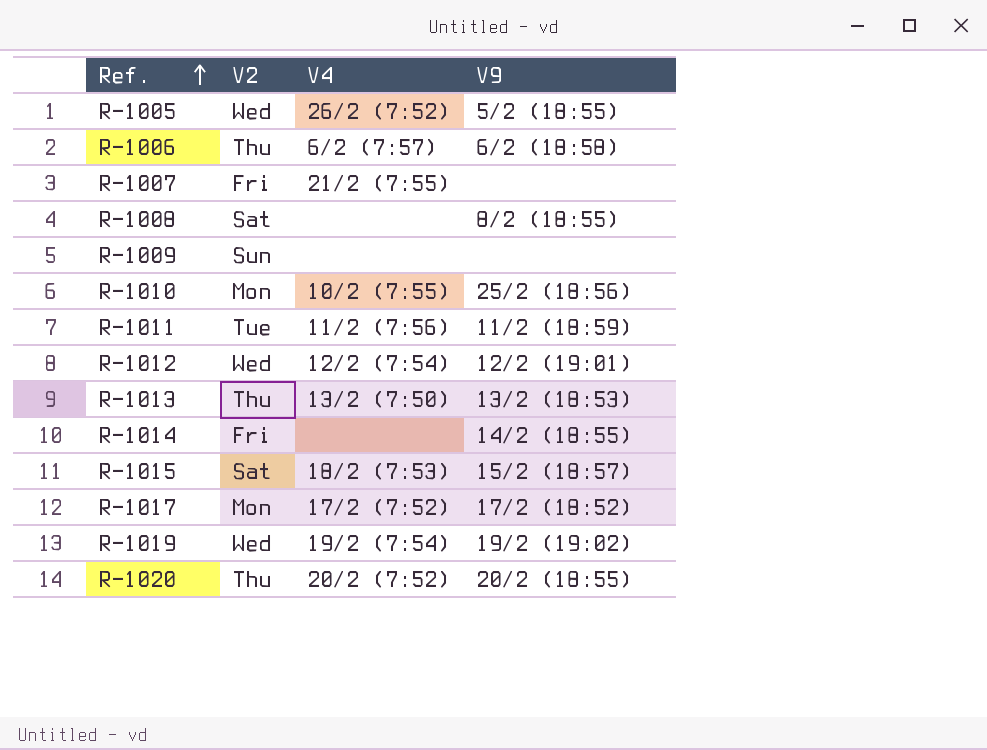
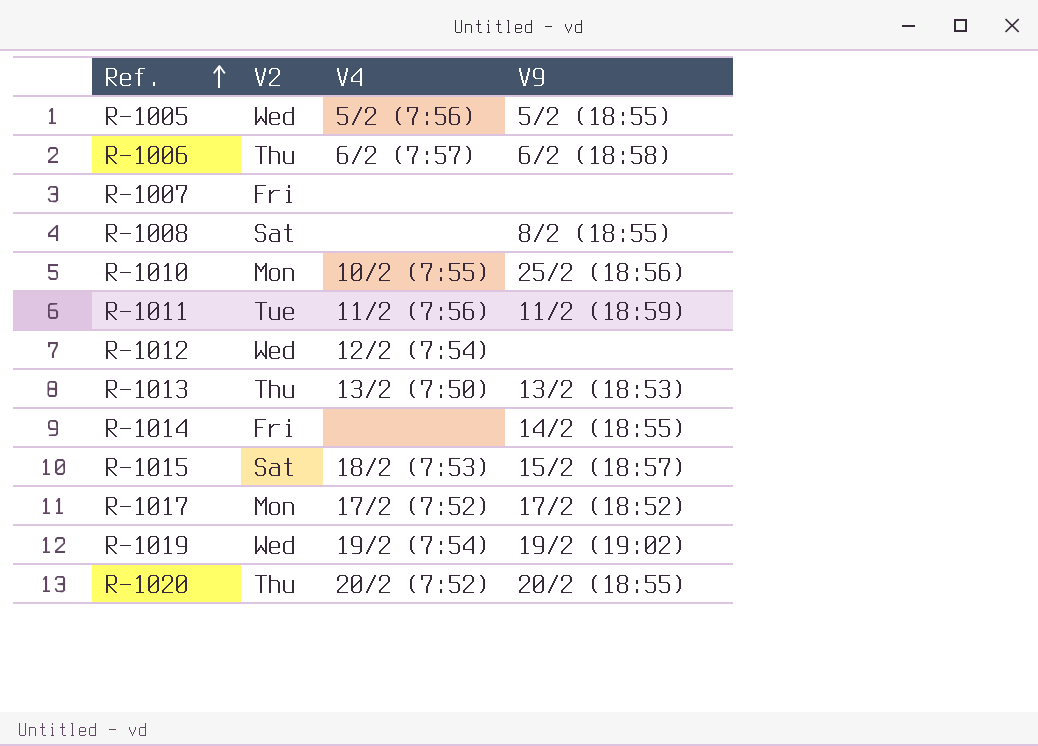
row R-1009: Sun | none | none -> none
R-1005 | V4: 26/2 (7:52) -> 5/2 (7:56)
R-1007 | V4: 21/2 (7:55) -> none
R-1012 | V9: 12/2 (19:01) -> none

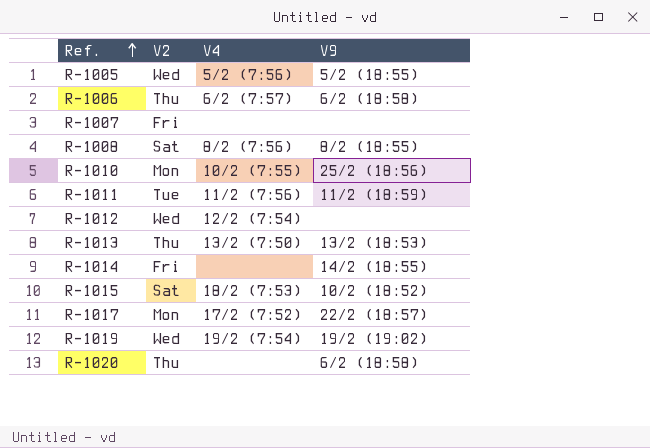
R-1008 | V4: none -> 8/2 (7:56)
R-1015 | V9: 15/2 (18:57) -> 10/2 (18:52)
R-1017 | V9: 17/2 (18:52) -> 22/2 (18:57)
R-1020 | V4: 20/2 (7:52) -> none
R-1020 | V9: 20/2 (18:55) -> 6/2 (18:58)

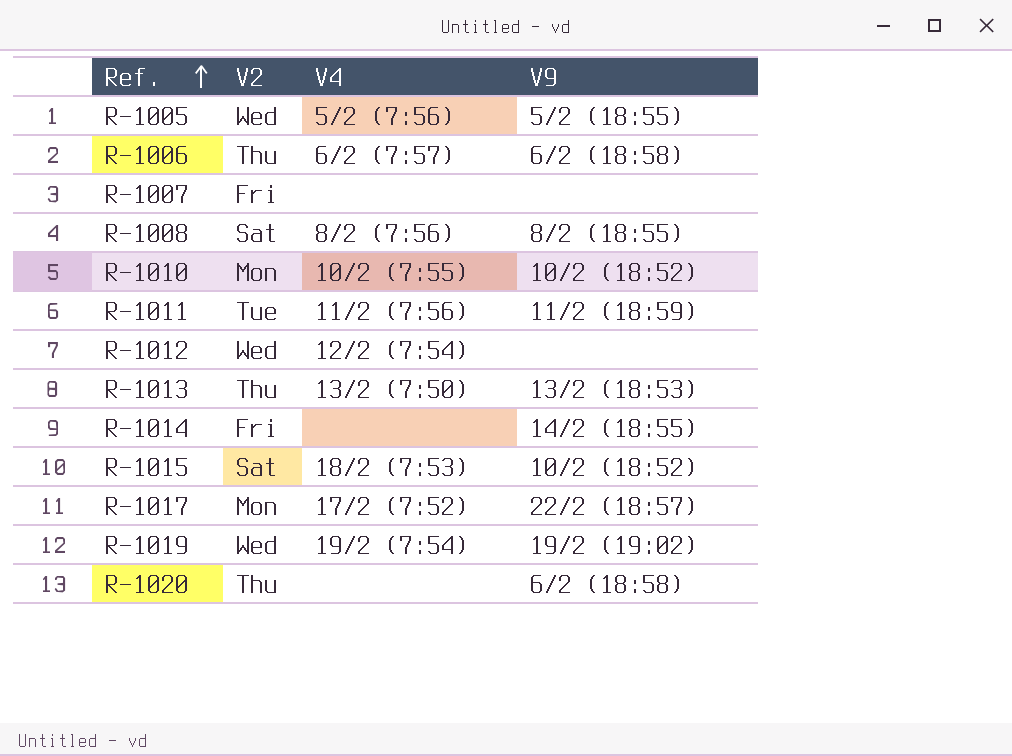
R-1010 | V9: 25/2 (18:56) -> 10/2 (18:52)

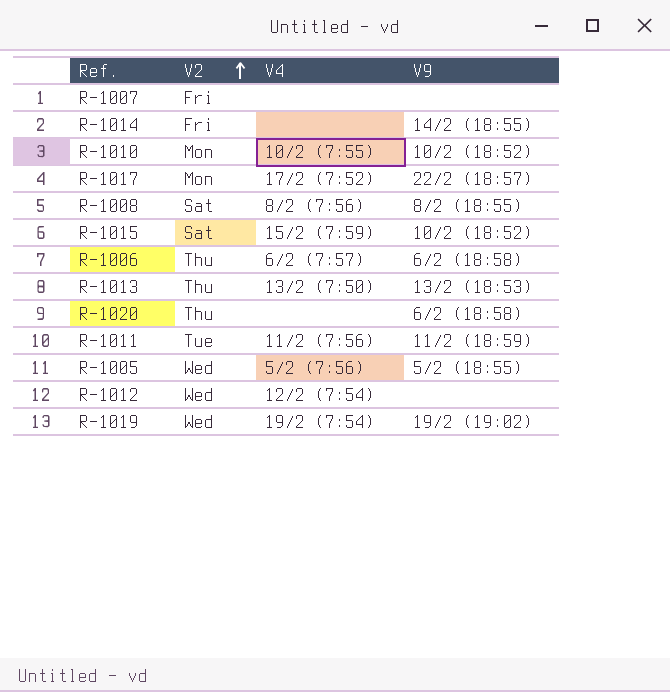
row order: Ref. ascending -> V2 ascending
R-1015 | V4: 18/2 (7:53) -> 15/2 (7:59)

